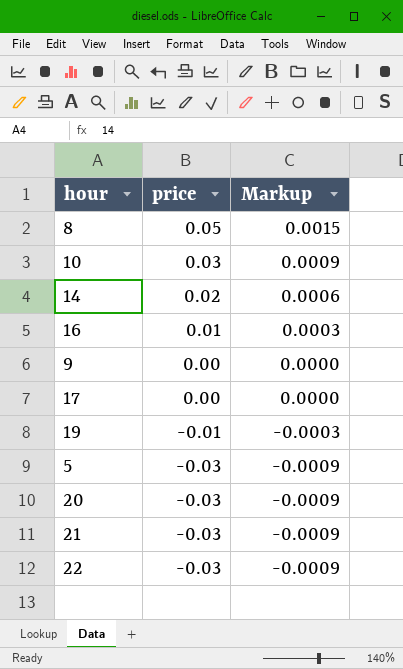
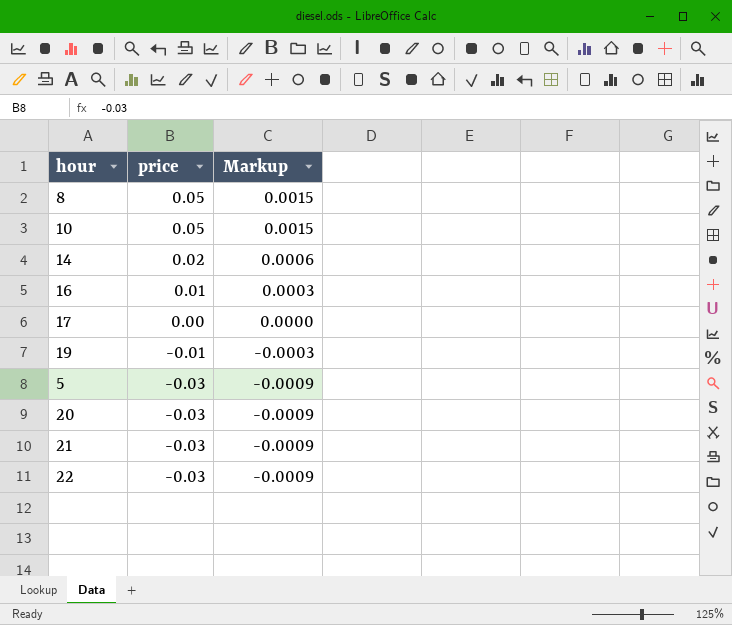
row 9: 0.00 | 0.0000 -> none
10 | price: 0.03 -> 0.05
10 | Markup: 0.0009 -> 0.0015

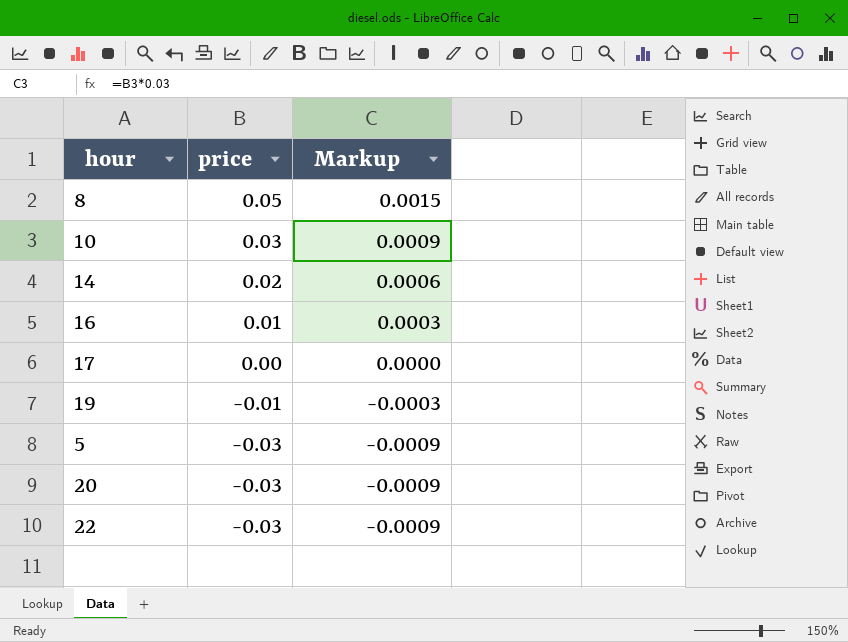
row 21: -0.03 | -0.0009 -> none
10 | price: 0.05 -> 0.03
10 | Markup: 0.0015 -> 0.0009

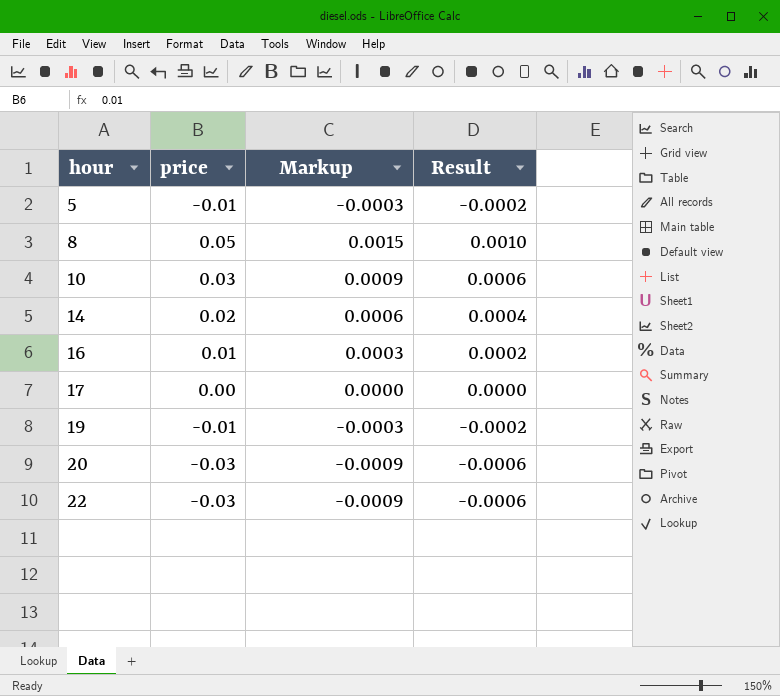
row order: price descending -> hour ascending
column Result | formula: none -> [price] * 0.02
5 | price: -0.03 -> -0.01
5 | Markup: -0.0009 -> -0.0003

